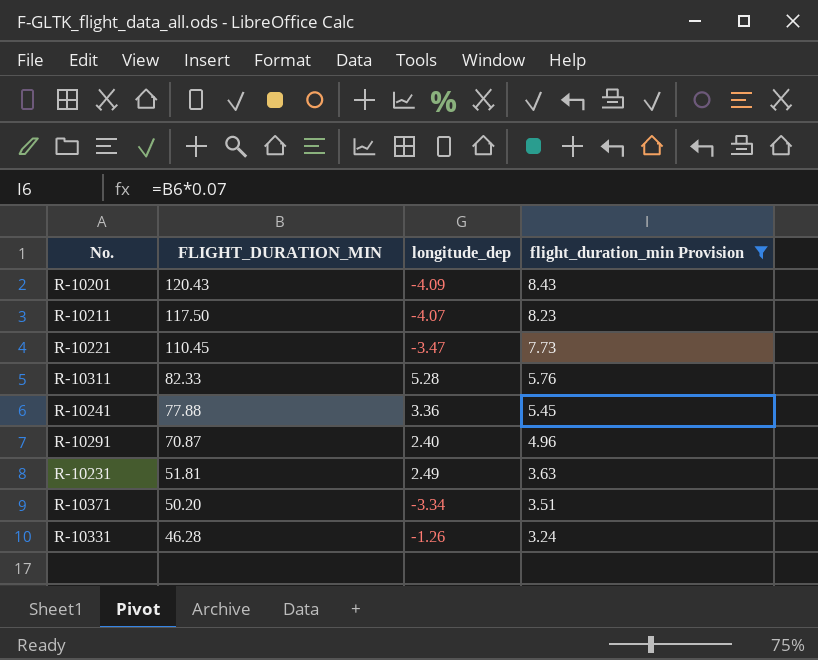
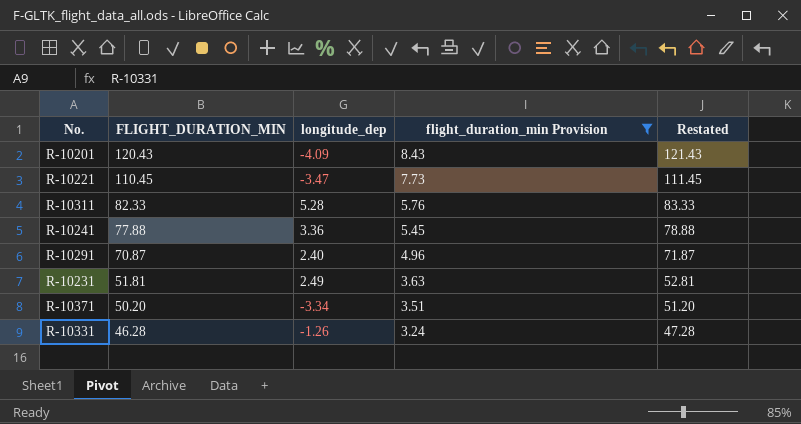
column Restated | formula: none -> [FLIGHT_DURATION_MIN] + 1
row R-10211: 117.50 | -4.07 | 8.23 -> none

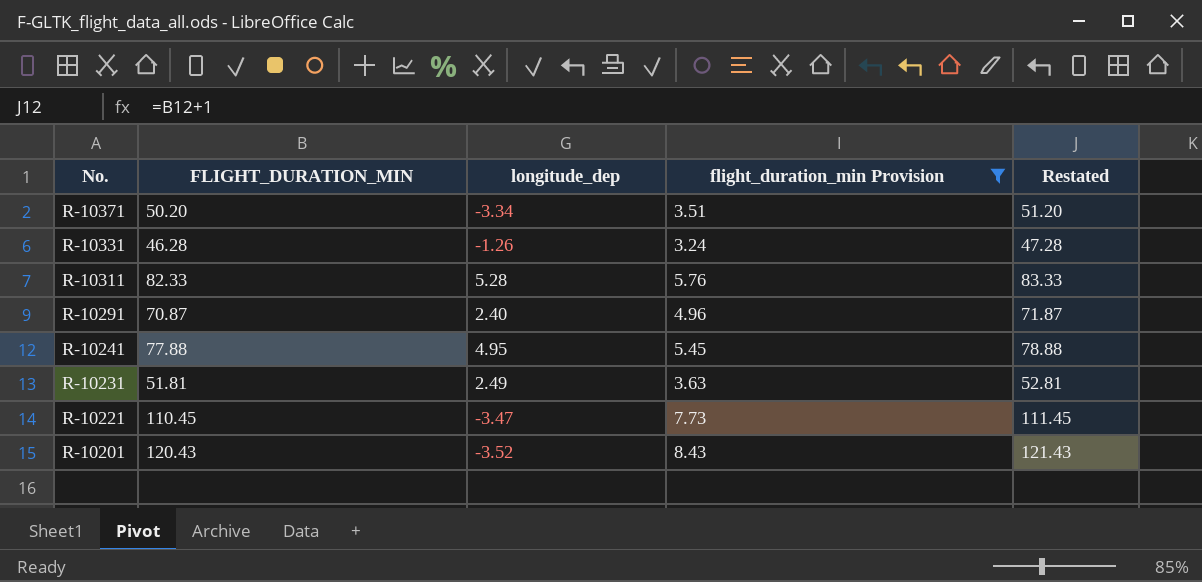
row order: FLIGHT_DURATION_MIN descending -> No. descending
R-10241 | longitude_dep: 3.36 -> 4.95
R-10201 | longitude_dep: -4.09 -> -3.52

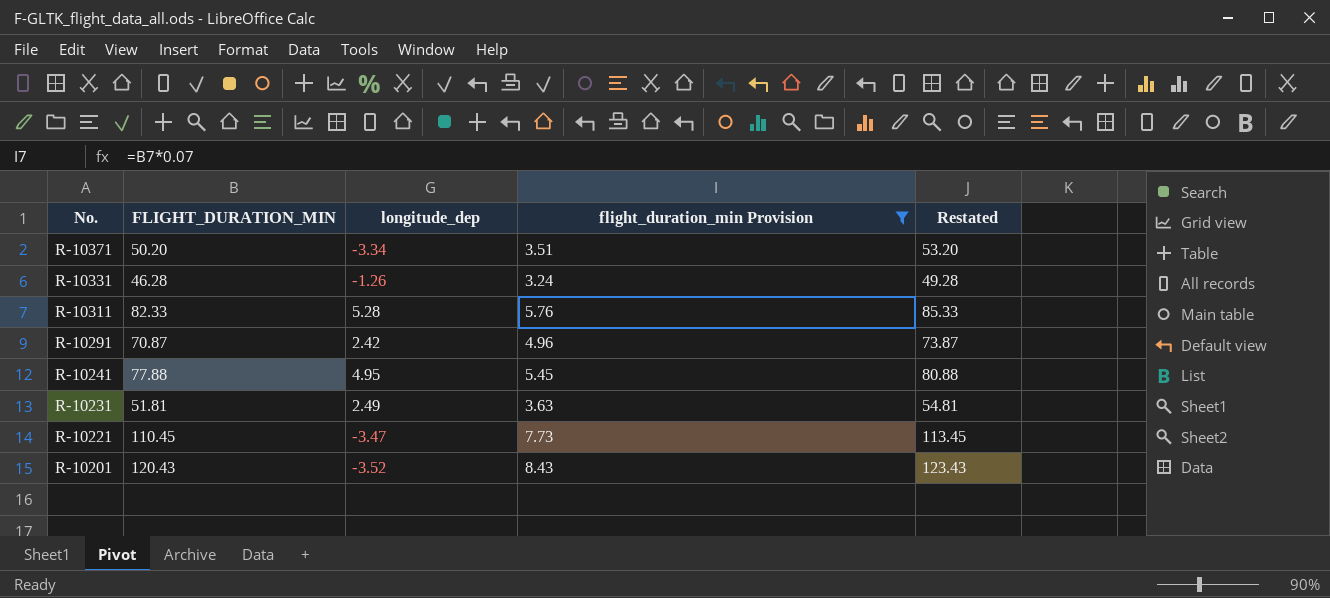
column Restated | formula: [FLIGHT_DURATION_MIN] + 1 -> [FLIGHT_DURATION_MIN] + 3
R-10291 | longitude_dep: 2.40 -> 2.42

